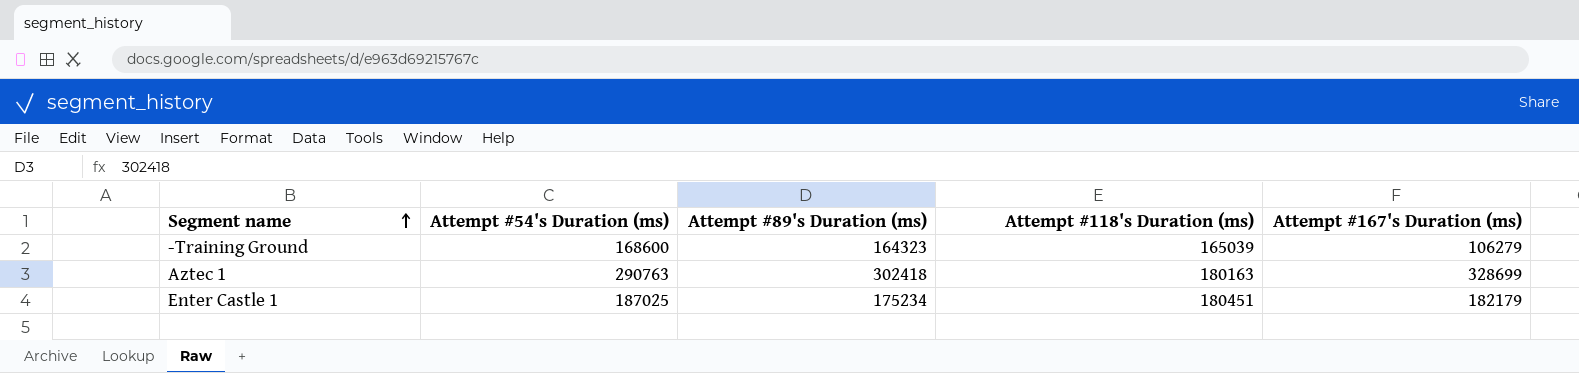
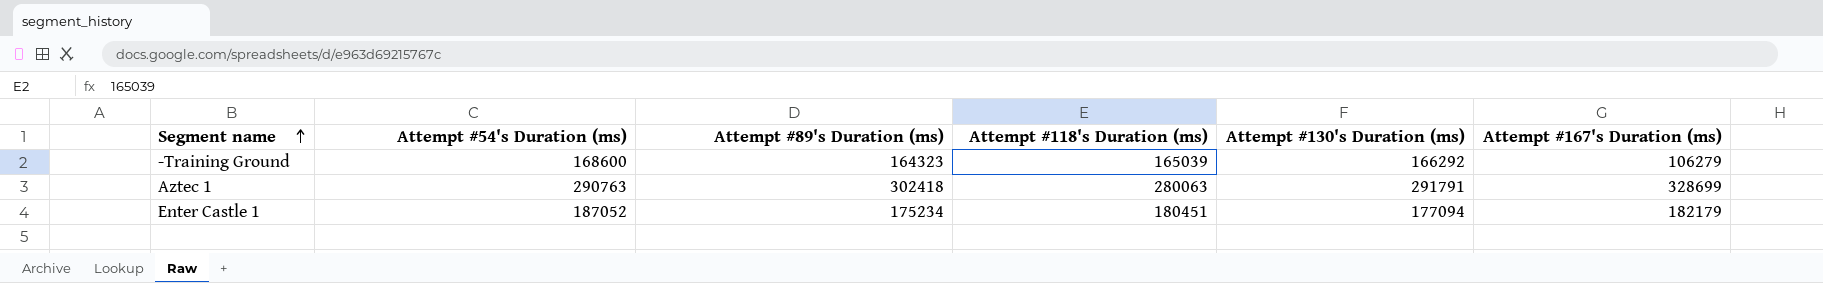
column Attempt #130's Duration (ms) | position: none -> 5
Aztec 1 | Attempt #118's Duration (ms): 180163 -> 280063
Enter Castle 1 | Attempt #54's Duration (ms): 187025 -> 187052

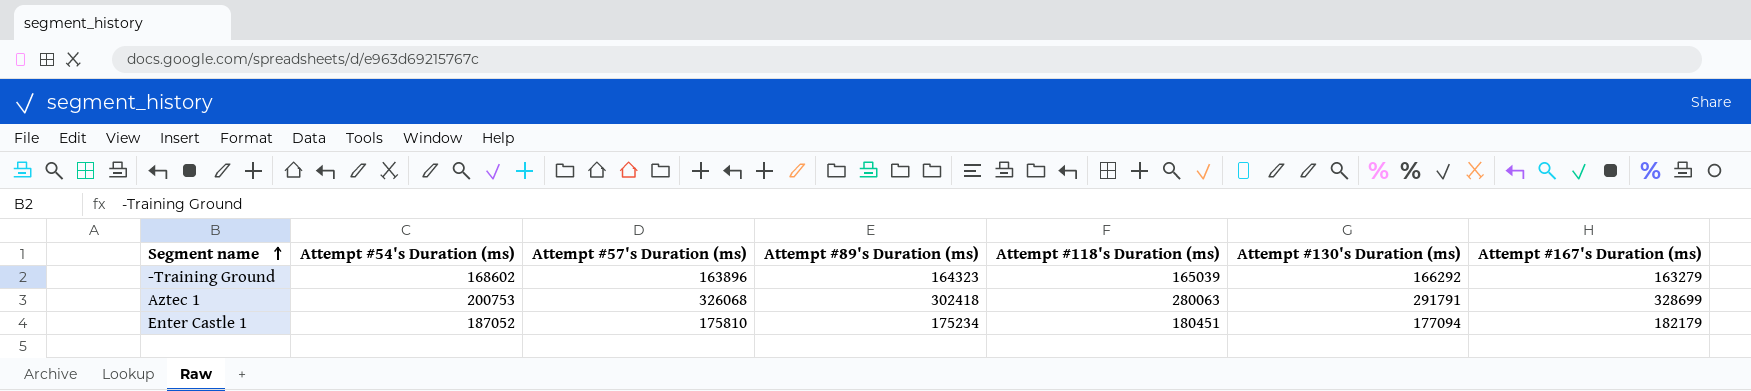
column Attempt #57's Duration (ms) | position: none -> 3
-Training Ground | Attempt #54's Duration (ms): 168600 -> 168602
-Training Ground | Attempt #167's Duration (ms): 106279 -> 163279
Aztec 1 | Attempt #54's Duration (ms): 290763 -> 200753

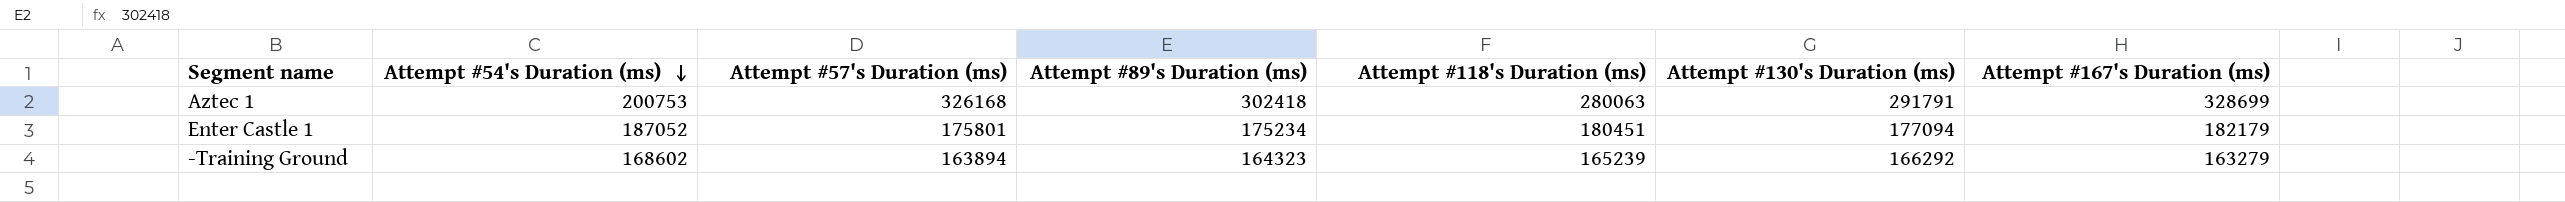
row order: Segment name ascending -> Attempt #54's Duration (ms) descending
Aztec 1 | Attempt #57's Duration (ms): 326068 -> 326168
Enter Castle 1 | Attempt #57's Duration (ms): 175810 -> 175801
-Training Ground | Attempt #57's Duration (ms): 163896 -> 163894
-Training Ground | Attempt #118's Duration (ms): 165039 -> 165239

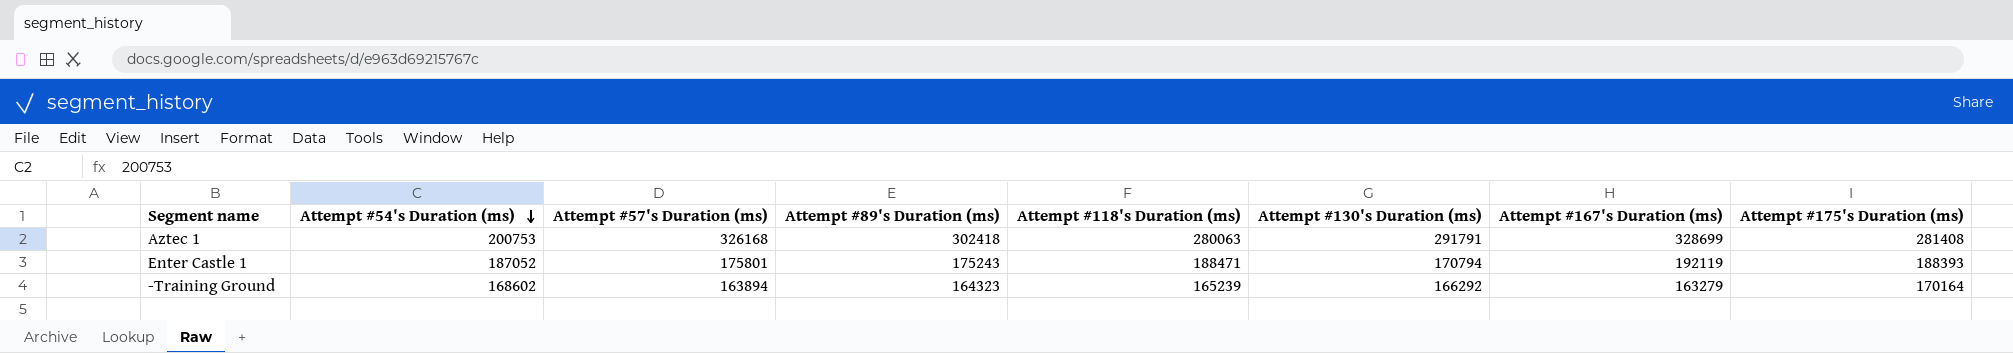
column Attempt #175's Duration (ms) | position: none -> 8
Enter Castle 1 | Attempt #89's Duration (ms): 175234 -> 175243
Enter Castle 1 | Attempt #118's Duration (ms): 180451 -> 188471
Enter Castle 1 | Attempt #130's Duration (ms): 177094 -> 170794
Enter Castle 1 | Attempt #167's Duration (ms): 182179 -> 192119

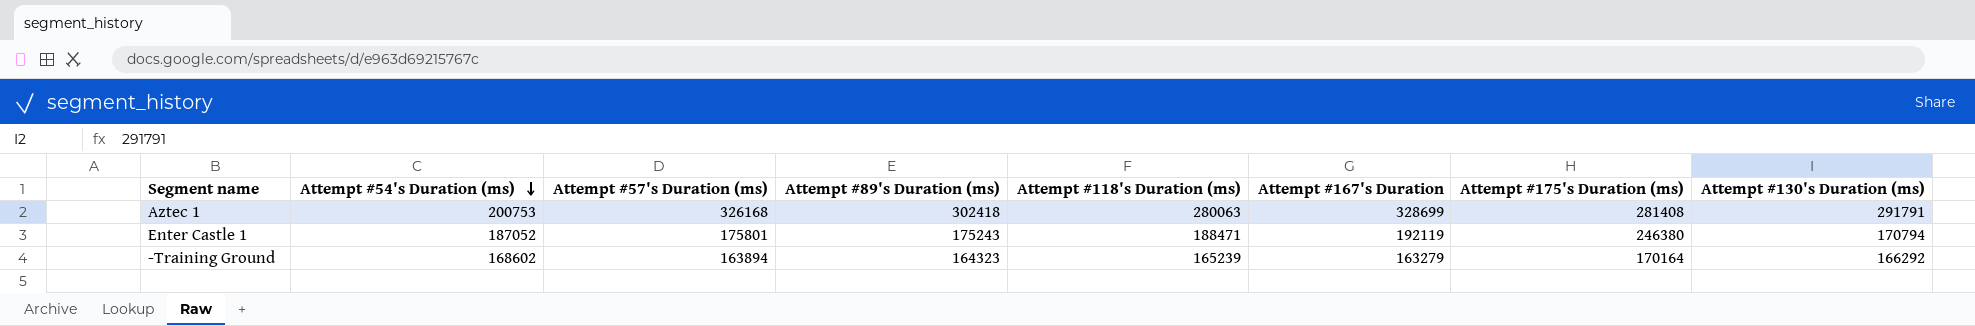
column name: Attempt #167's Duration (ms) -> Attempt #167's Duration
column Attempt #130's Duration (ms) | position: 6 -> 8
Enter Castle 1 | Attempt #175's Duration (ms): 188393 -> 246380

